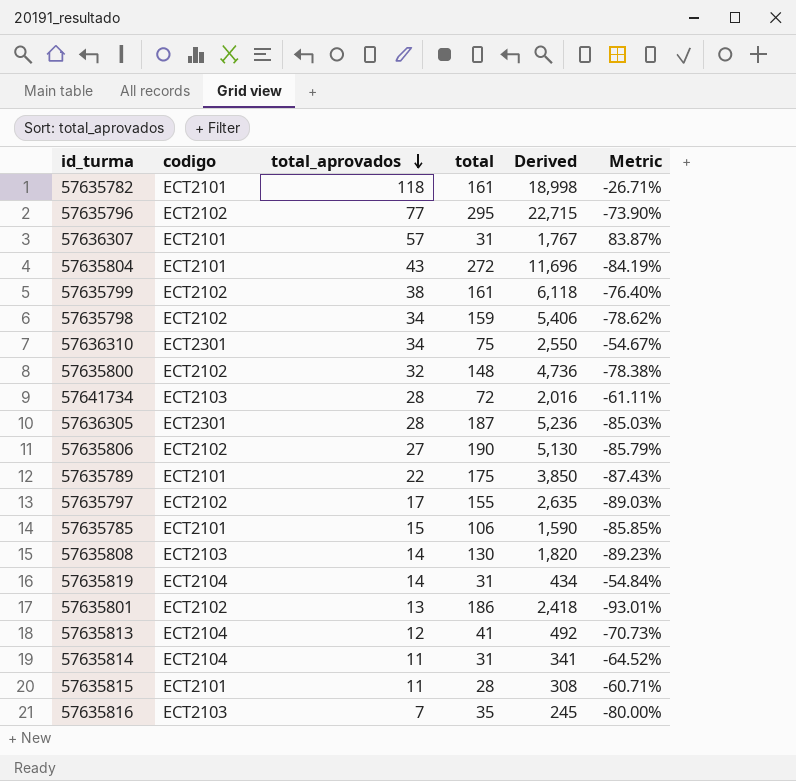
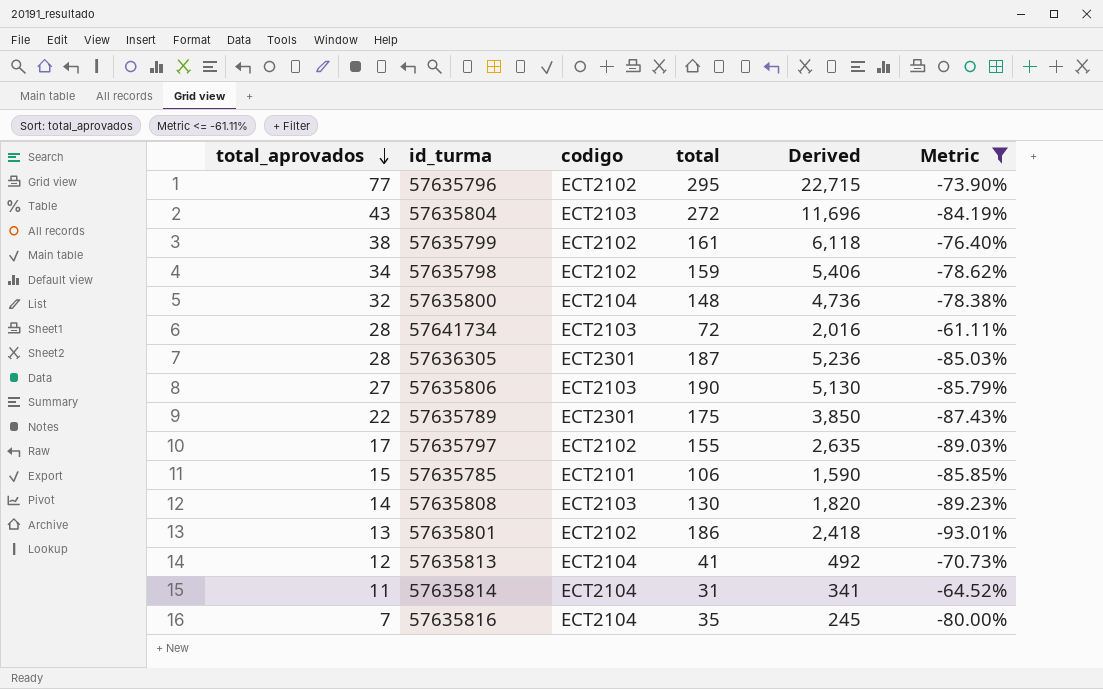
filter: none -> Metric <= -61.11%
column total_aprovados | position: 3 -> 1
57635804 | codigo: ECT2101 -> ECT2103
57635800 | codigo: ECT2102 -> ECT2104
57635806 | codigo: ECT2102 -> ECT2103
57635789 | codigo: ECT2101 -> ECT2301
57635816 | codigo: ECT2103 -> ECT2104

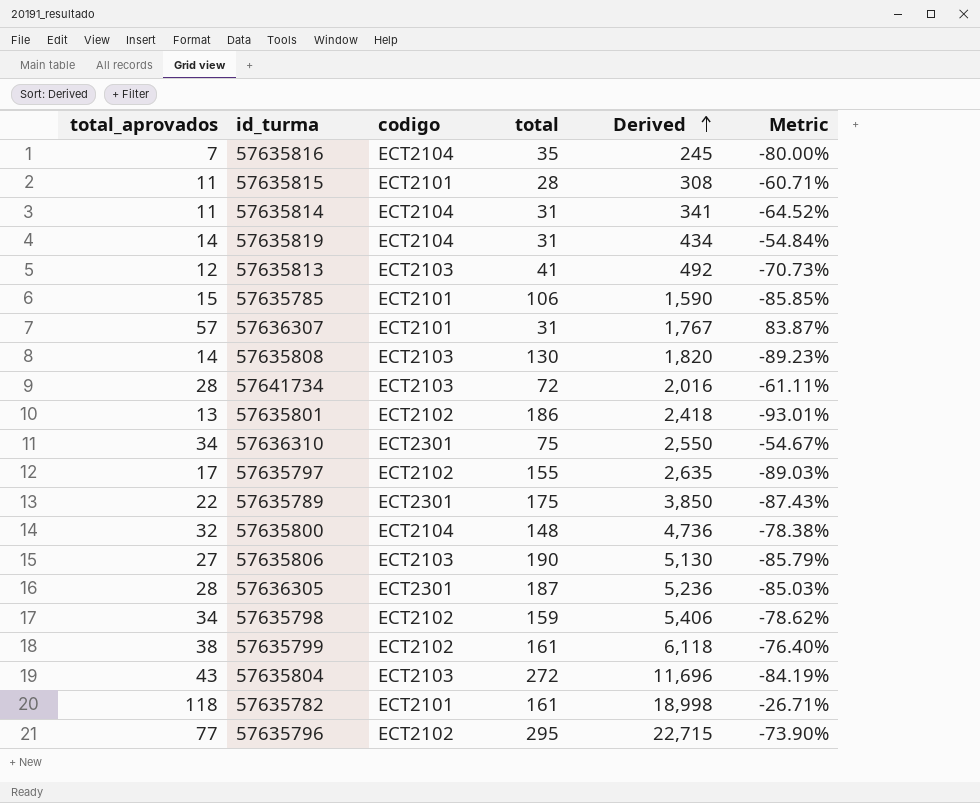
filter: Metric <= -61.11% -> none
row order: total_aprovados descending -> Derived ascending
57635813 | codigo: ECT2104 -> ECT2103

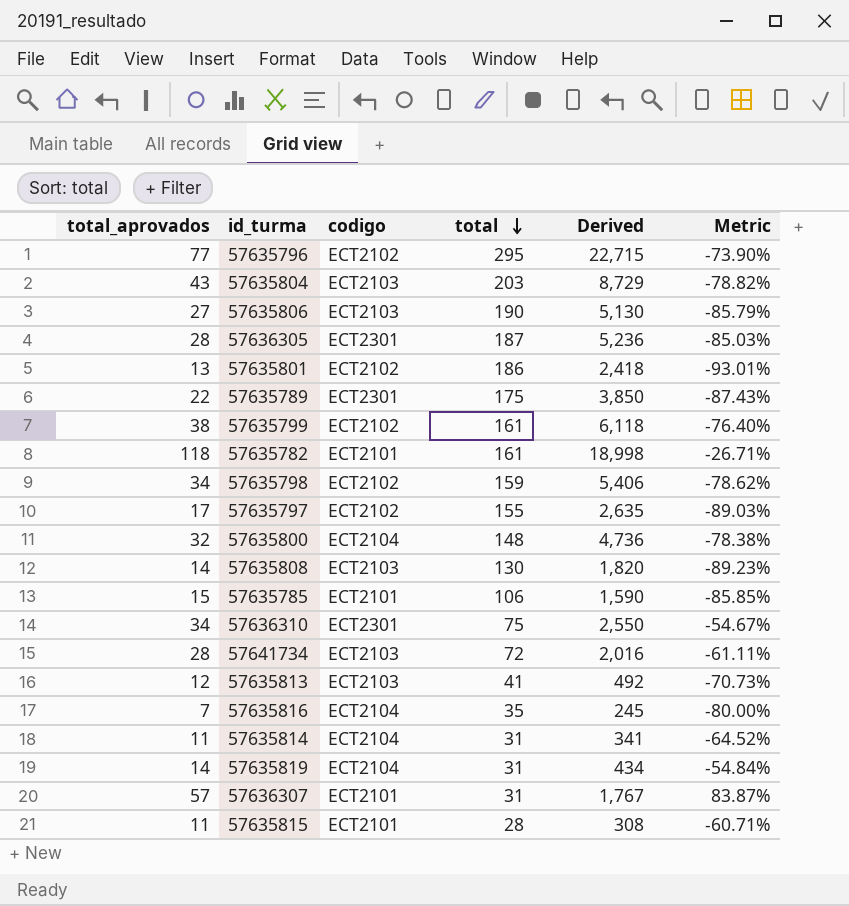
row order: Derived ascending -> total descending
57635804 | total: 272 -> 203
57635804 | Derived: 11,696 -> 8,729
57635804 | Metric: -84.19% -> -78.82%

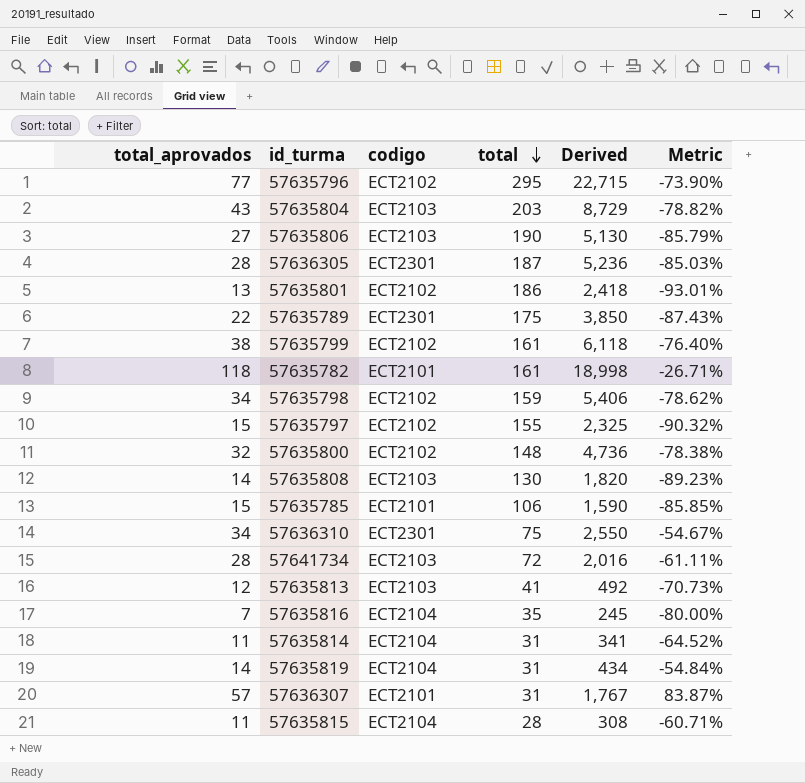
57635797 | total_aprovados: 17 -> 15
57635797 | Derived: 2,635 -> 2,325
57635797 | Metric: -89.03% -> -90.32%
57635800 | codigo: ECT2104 -> ECT2102
57635815 | codigo: ECT2101 -> ECT2104

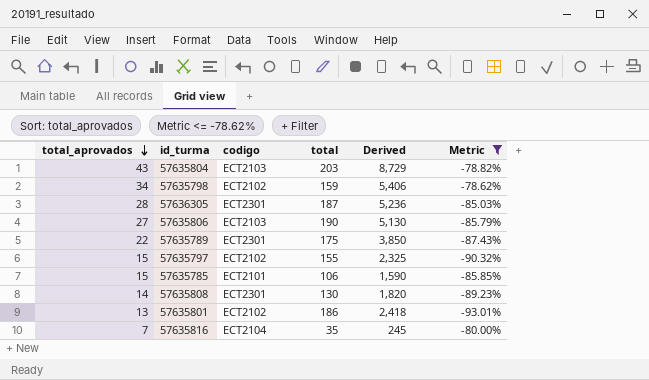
filter: none -> Metric <= -78.62%
row order: total descending -> total_aprovados descending
57635808 | codigo: ECT2103 -> ECT2301

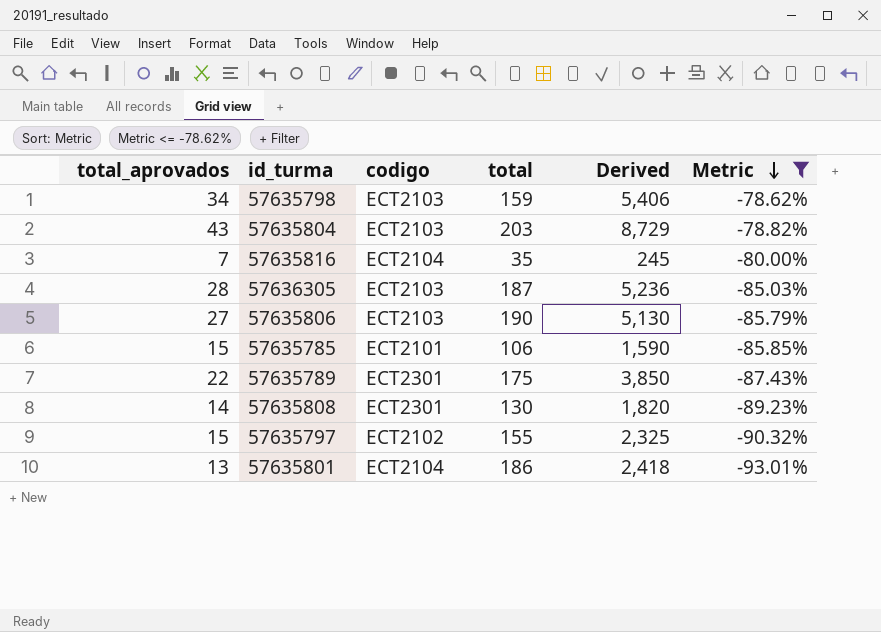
row order: total_aprovados descending -> Metric descending
57635798 | codigo: ECT2102 -> ECT2103
57636305 | codigo: ECT2301 -> ECT2103
57635801 | codigo: ECT2102 -> ECT2104

